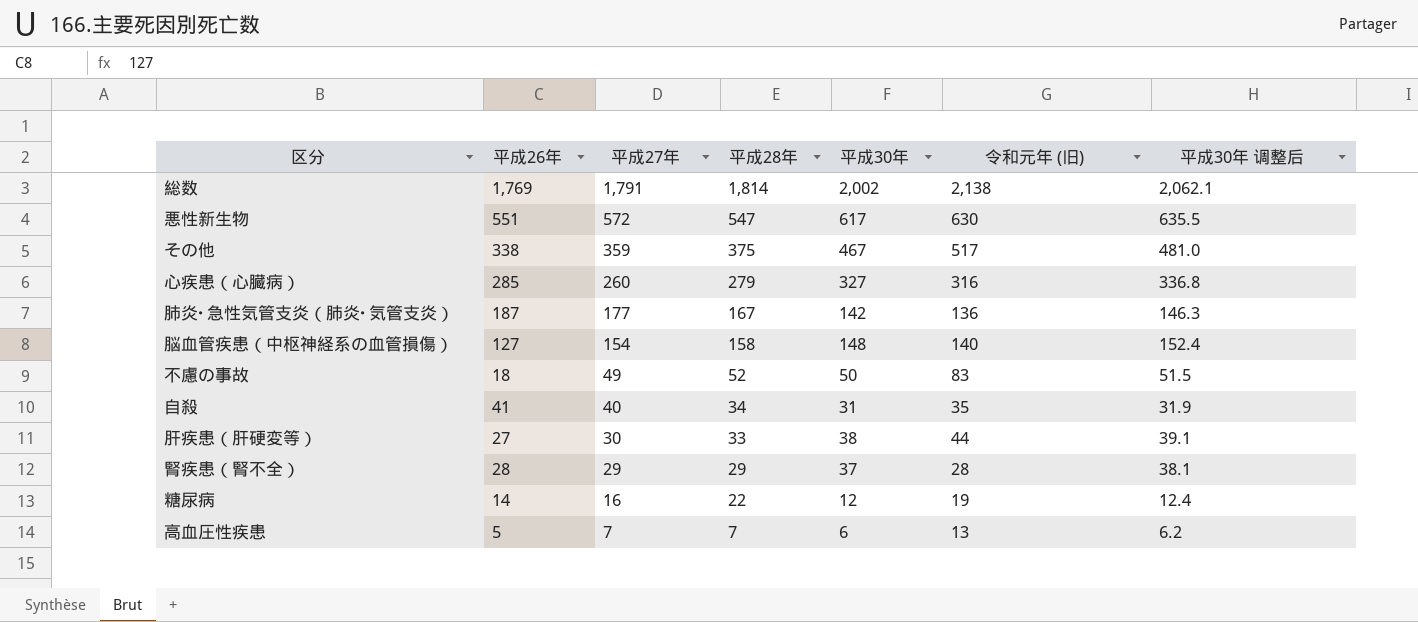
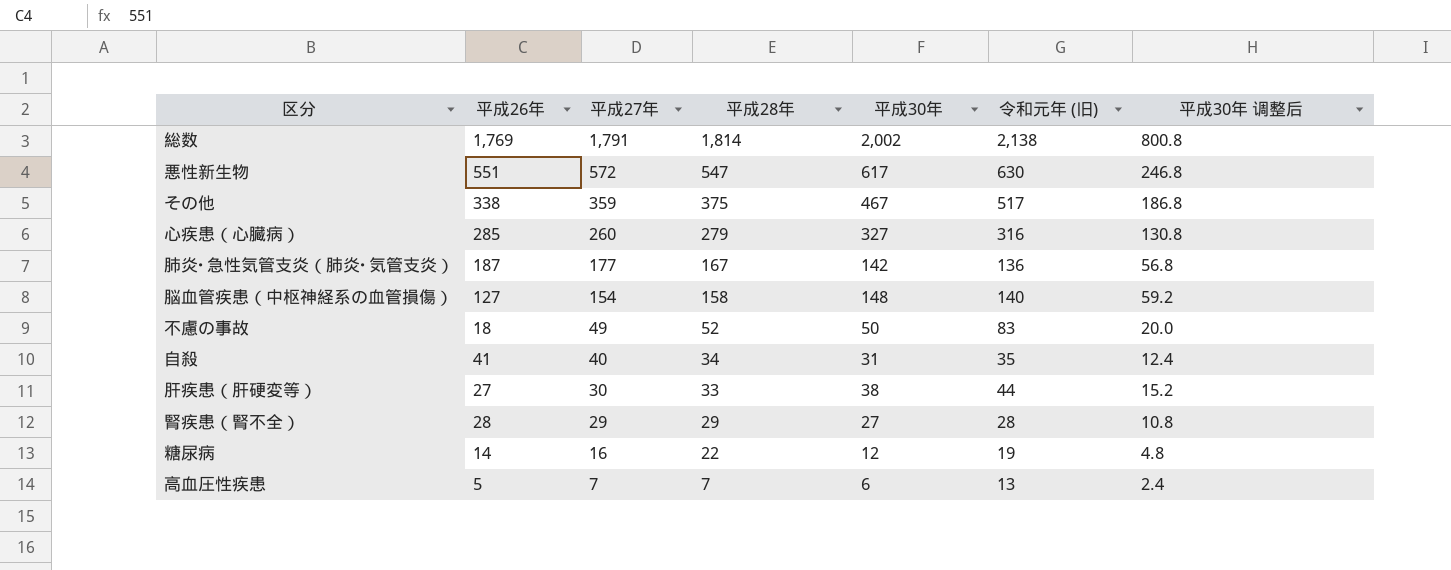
column 平成30年 调整后 | formula: [平成30年] * 1.03 -> [平成30年] * 0.4
腎疾患（腎不全） | 平成30年: 37 -> 27

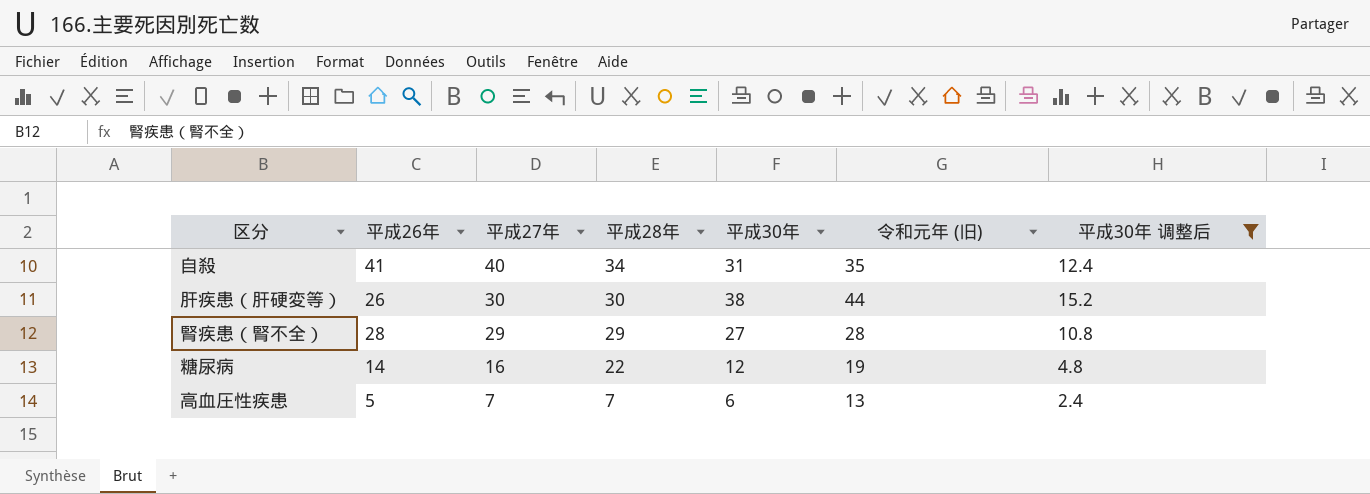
filter: none -> 平成30年 调整后 <= 15.2
肝疾患（肝硬変等） | 平成26年: 27 -> 26
肝疾患（肝硬変等） | 平成28年: 33 -> 30

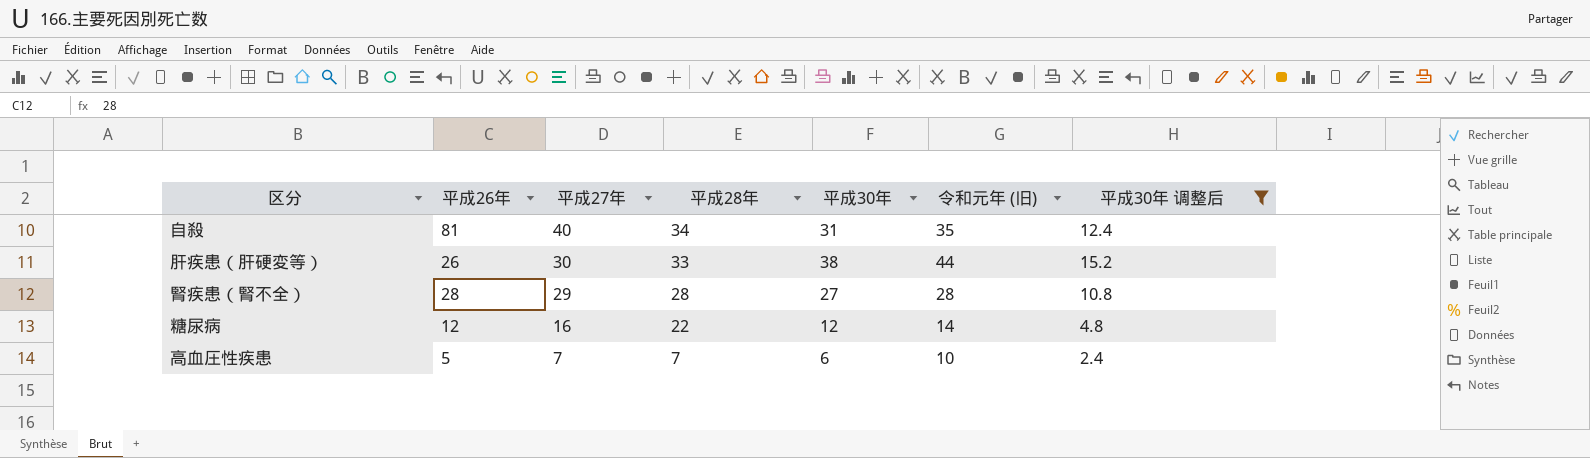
自殺 | 平成26年: 41 -> 81
肝疾患（肝硬変等） | 平成28年: 30 -> 33
腎疾患（腎不全） | 平成28年: 29 -> 28
糖尿病 | 平成26年: 14 -> 12
糖尿病 | 令和元年 (旧): 19 -> 14
高血圧性疾患 | 令和元年 (旧): 13 -> 10

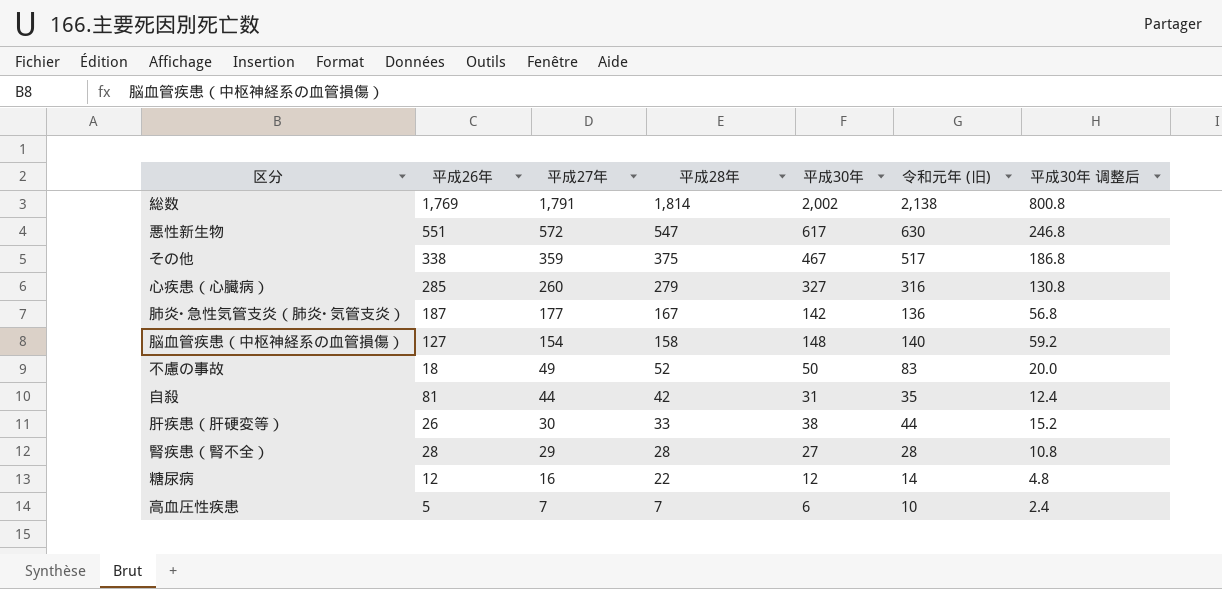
filter: 平成30年 调整后 <= 15.2 -> none
自殺 | 平成27年: 40 -> 44
自殺 | 平成28年: 34 -> 42

